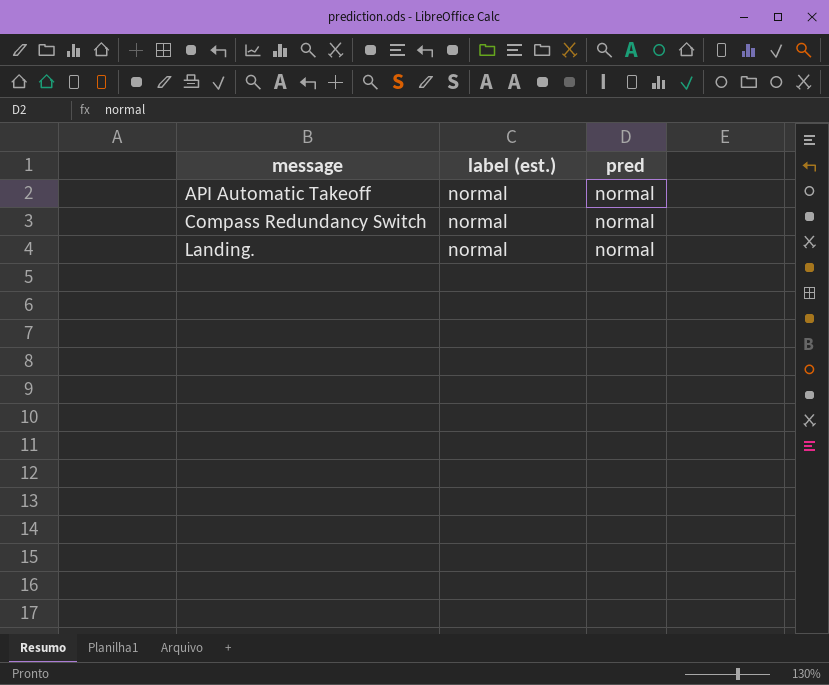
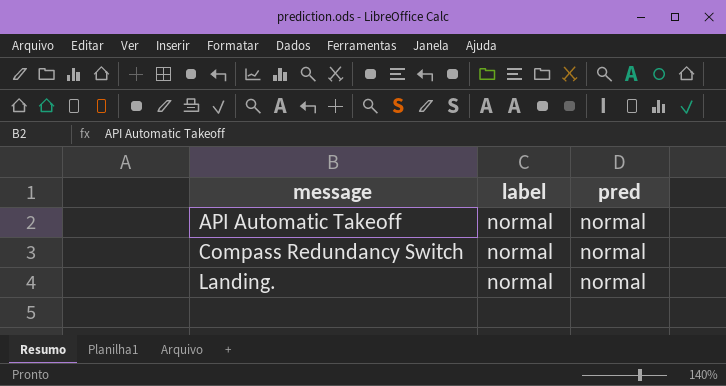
column name: label (est.) -> label

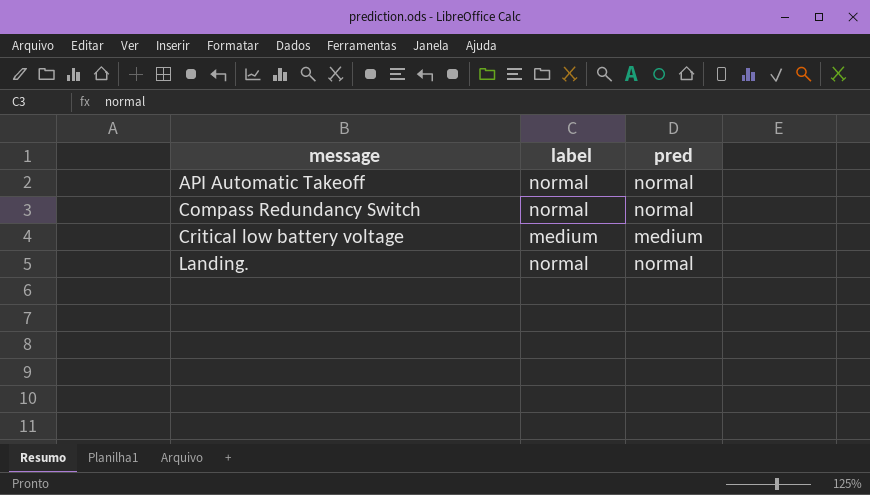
row Critical low battery voltage: none -> medium | medium

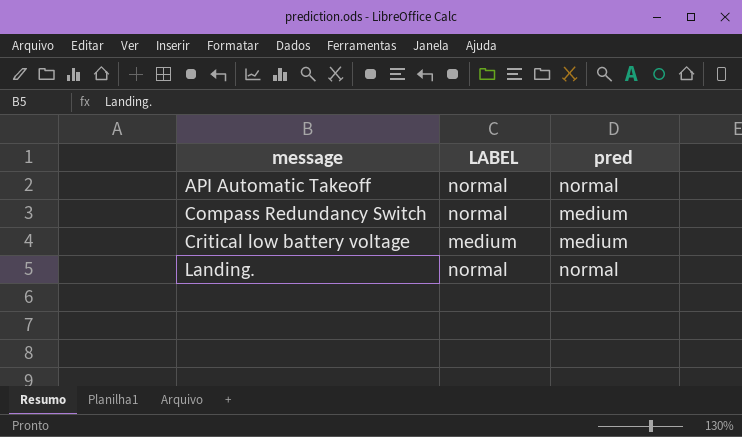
column name: label -> LABEL
Compass Redundancy Switch | pred: normal -> medium

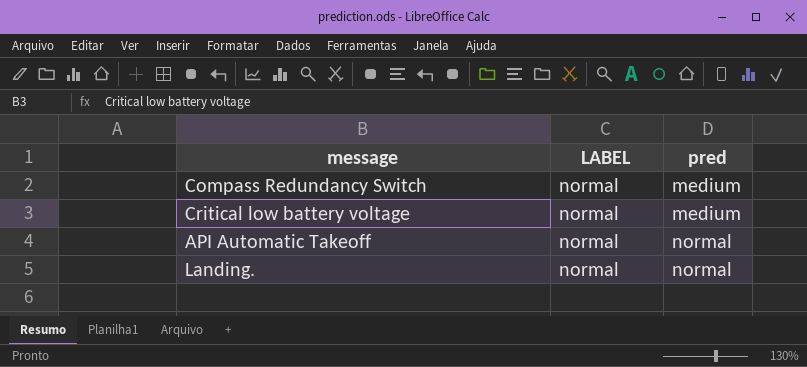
row order: message ascending -> pred ascending
Critical low battery voltage | LABEL: medium -> normal

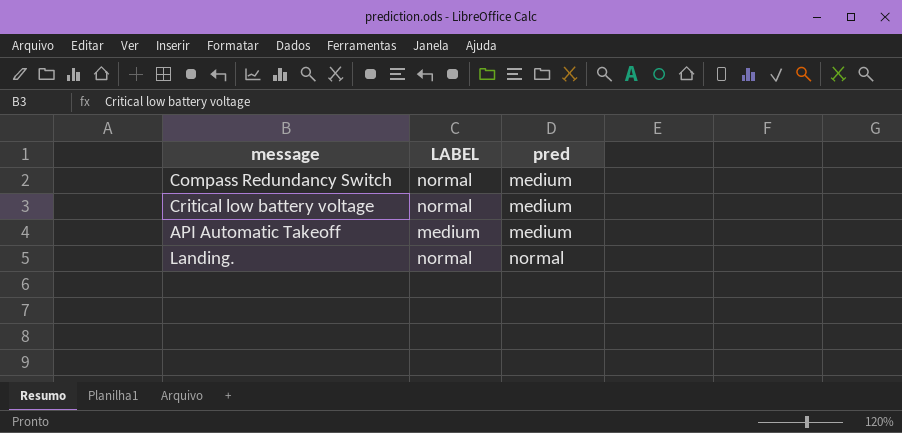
API Automatic Takeoff | LABEL: normal -> medium
API Automatic Takeoff | pred: normal -> medium

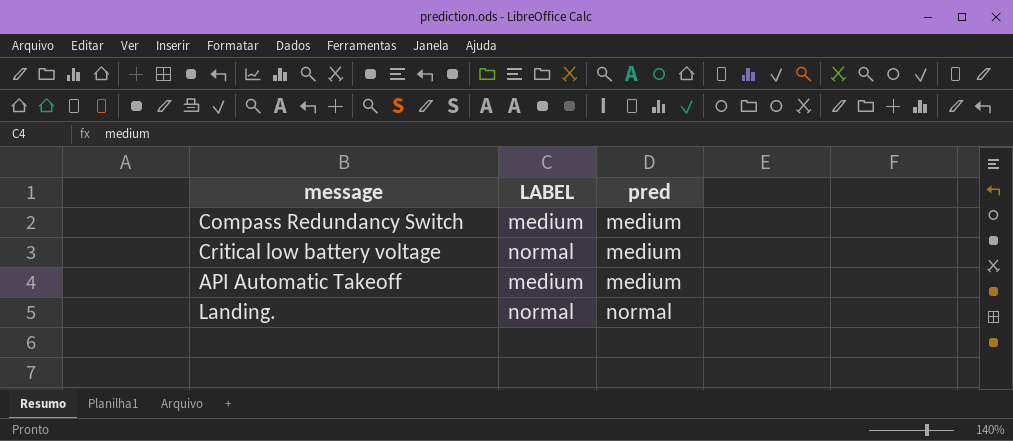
Compass Redundancy Switch | LABEL: normal -> medium

